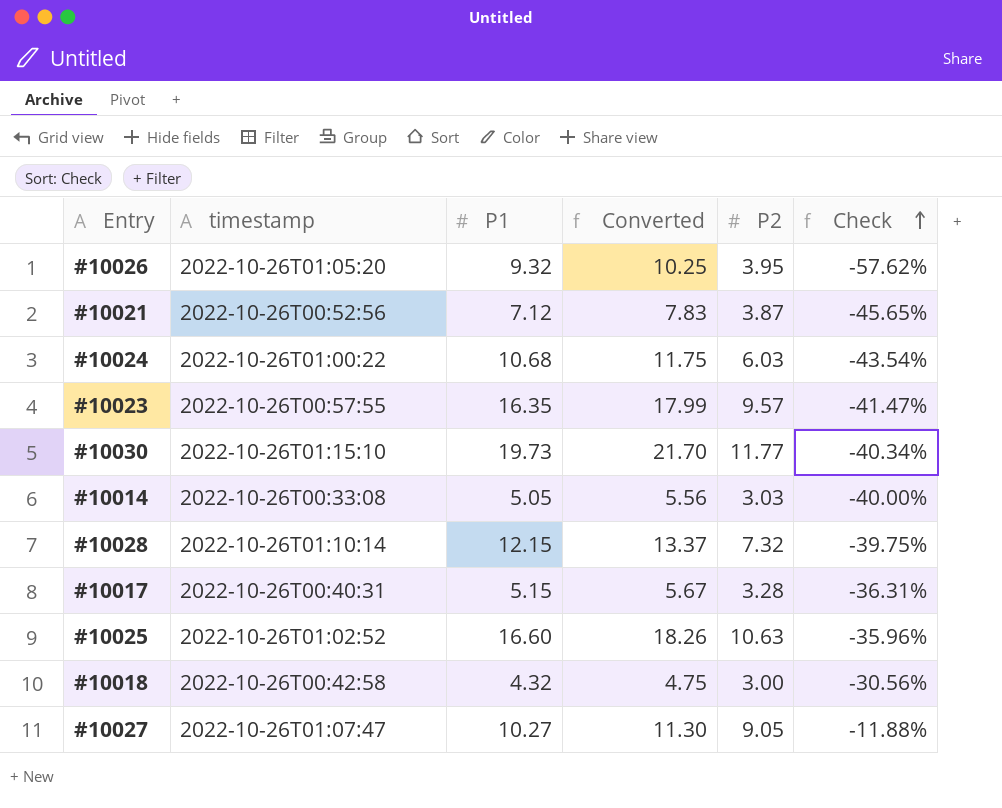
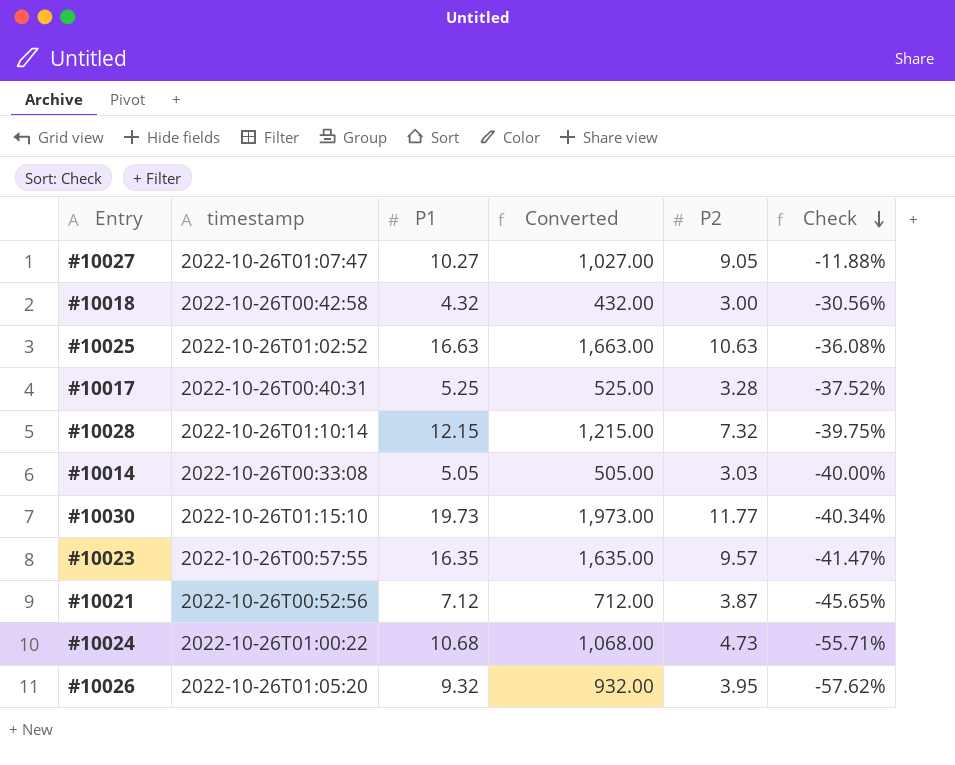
row order: Check ascending -> Check descending
column Converted | formula: [P1] * 1.1 -> [P1] * 100
#10025 | P1: 16.60 -> 16.63
#10025 | Check: -35.96% -> -36.08%
#10017 | P1: 5.15 -> 5.25
#10017 | Check: -36.31% -> -37.52%
#10024 | P2: 6.03 -> 4.73
#10024 | Check: -43.54% -> -55.71%

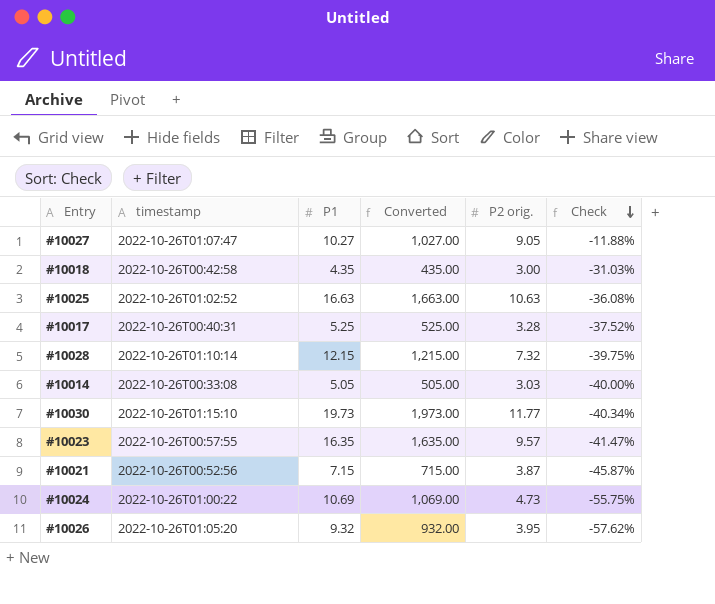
column name: P2 -> P2 orig.
#10018 | P1: 4.32 -> 4.35
#10018 | Converted: 432.00 -> 435.00
#10018 | Check: -30.56% -> -31.03%
#10021 | P1: 7.12 -> 7.15
#10021 | Converted: 712.00 -> 715.00
#10021 | Check: -45.65% -> -45.87%
#10024 | P1: 10.68 -> 10.69
#10024 | Converted: 1,068.00 -> 1,069.00
#10024 | Check: -55.71% -> -55.75%

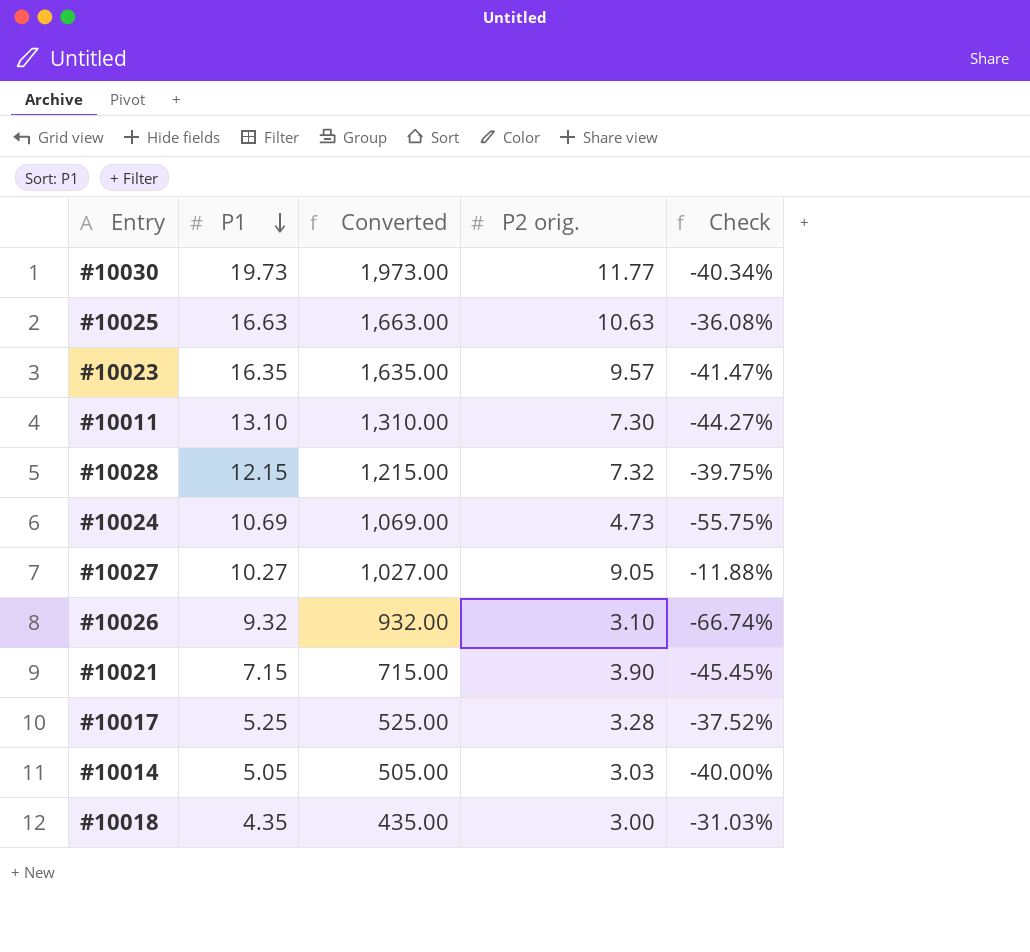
row order: Check descending -> P1 descending
column timestamp | position: 2 -> none
row #10011: none -> 13.10 | 1,310.00 | 7.30 | -44.27%
#10026 | P2 orig.: 3.95 -> 3.10
#10026 | Check: -57.62% -> -66.74%
#10021 | P2 orig.: 3.87 -> 3.90
#10021 | Check: -45.87% -> -45.45%

